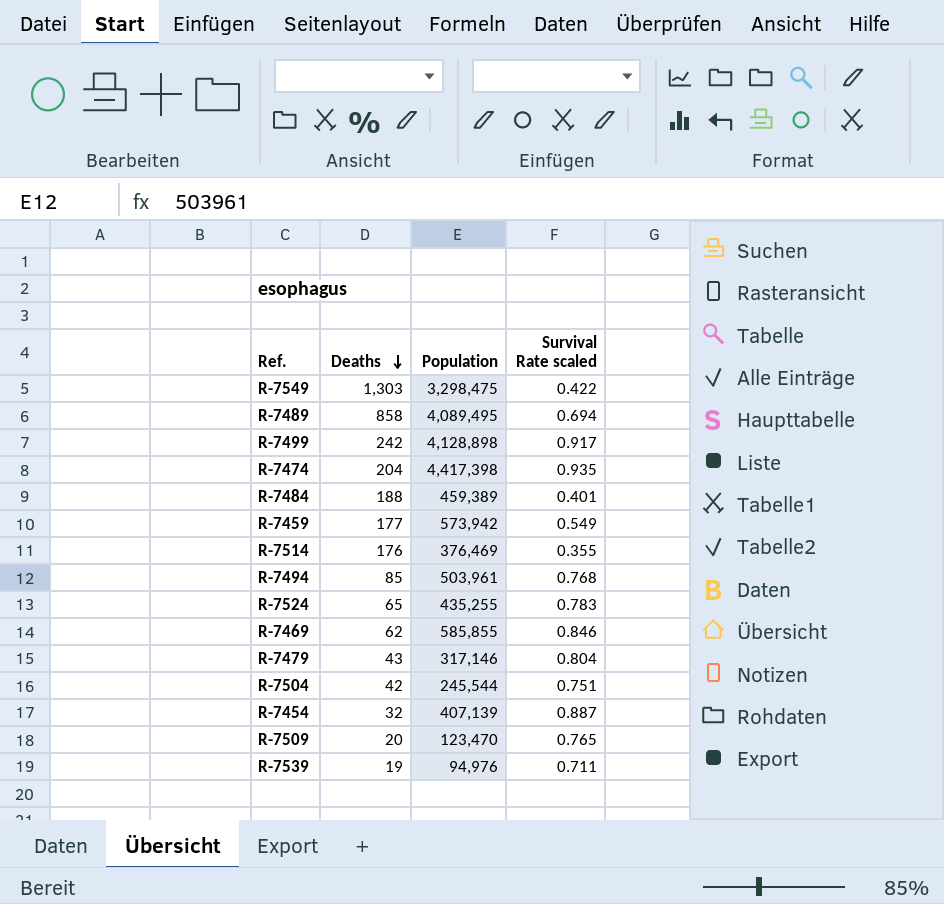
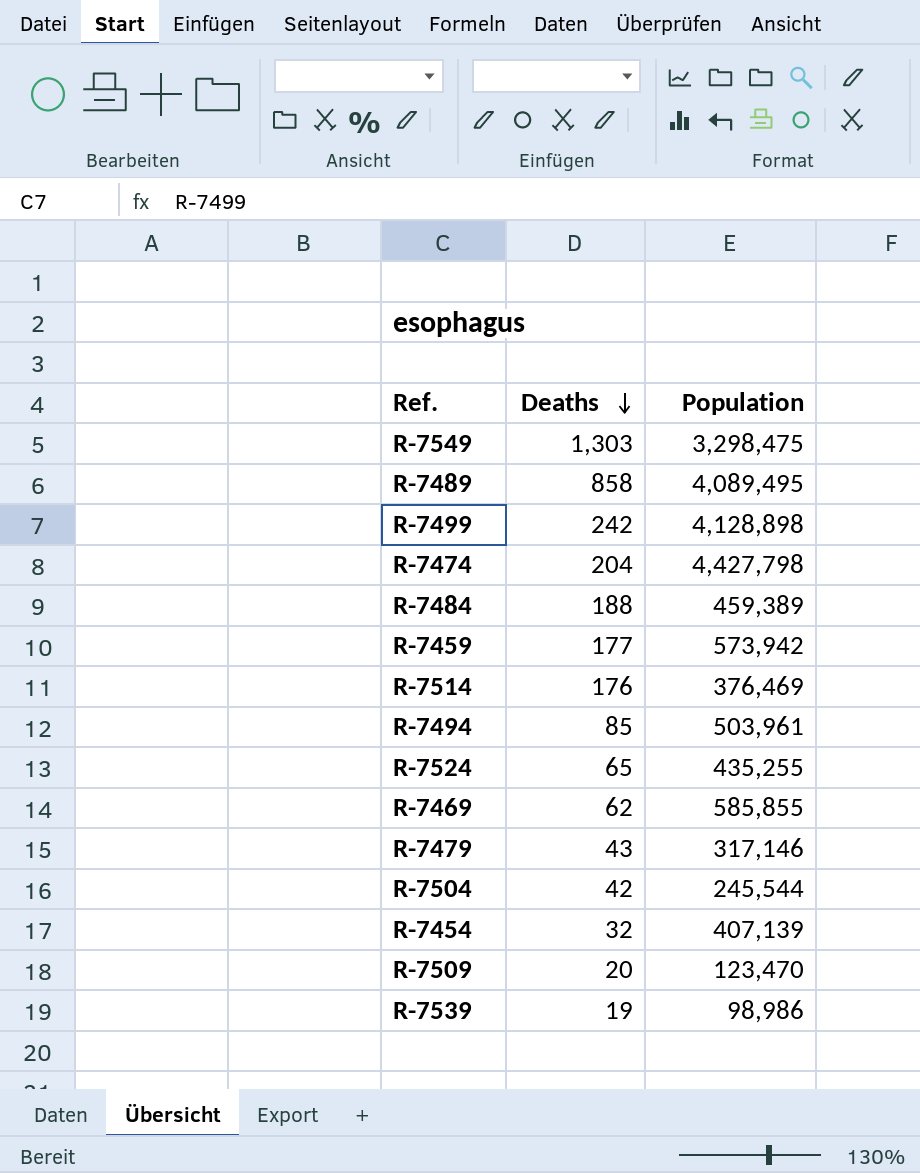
column Survival Rate scaled | position: 4 -> none
R-7474 | Population: 4,417,398 -> 4,427,798
R-7539 | Population: 94,976 -> 98,986

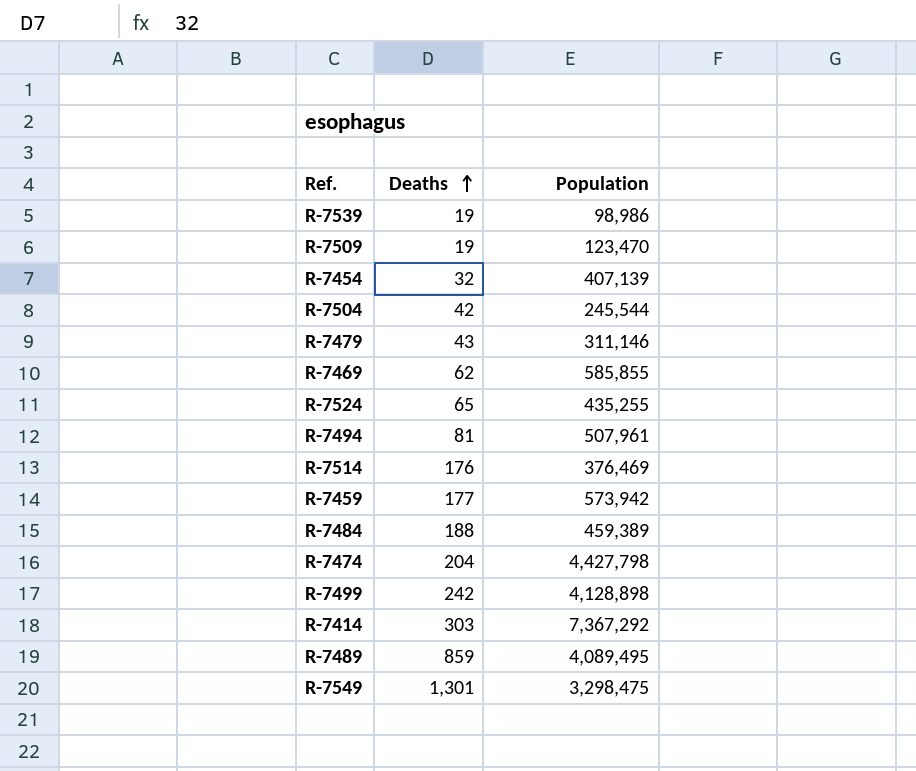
row order: Deaths descending -> Deaths ascending
R-7509 | Deaths: 20 -> 19
R-7479 | Population: 317,146 -> 311,146
R-7494 | Deaths: 85 -> 81
R-7494 | Population: 503,961 -> 507,961
row R-7414: none -> 303 | 7,367,292
R-7489 | Deaths: 858 -> 859
R-7549 | Deaths: 1,303 -> 1,301

